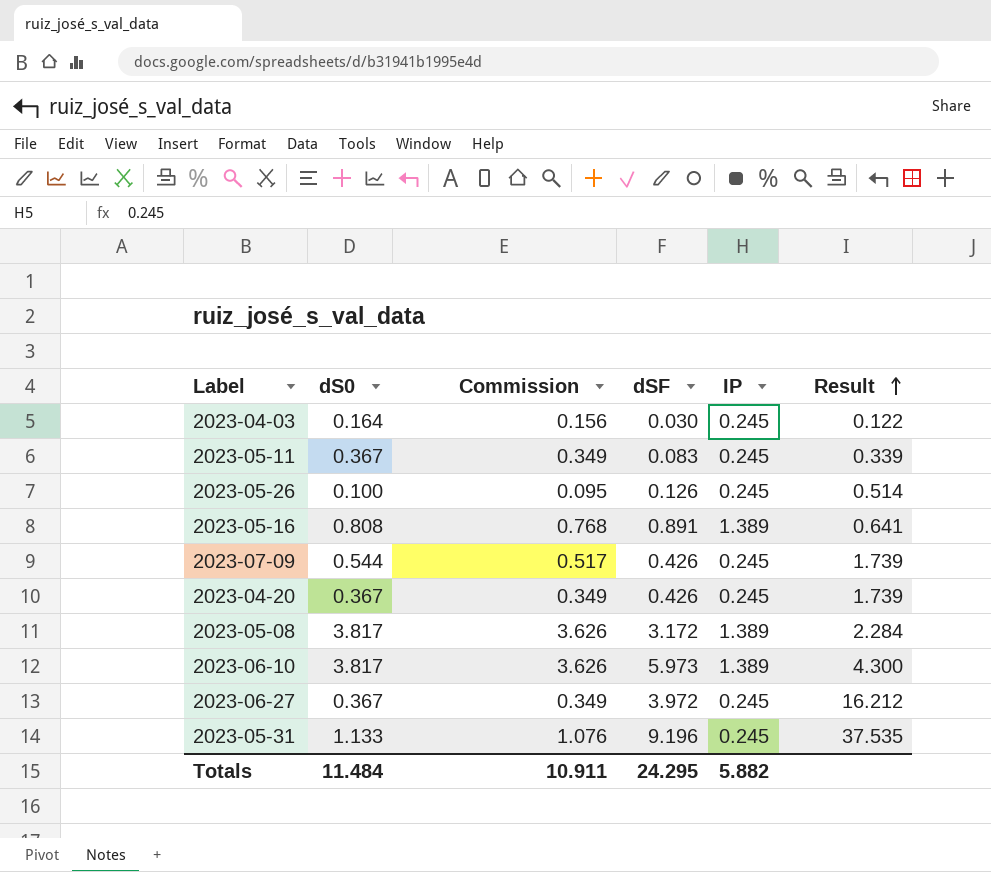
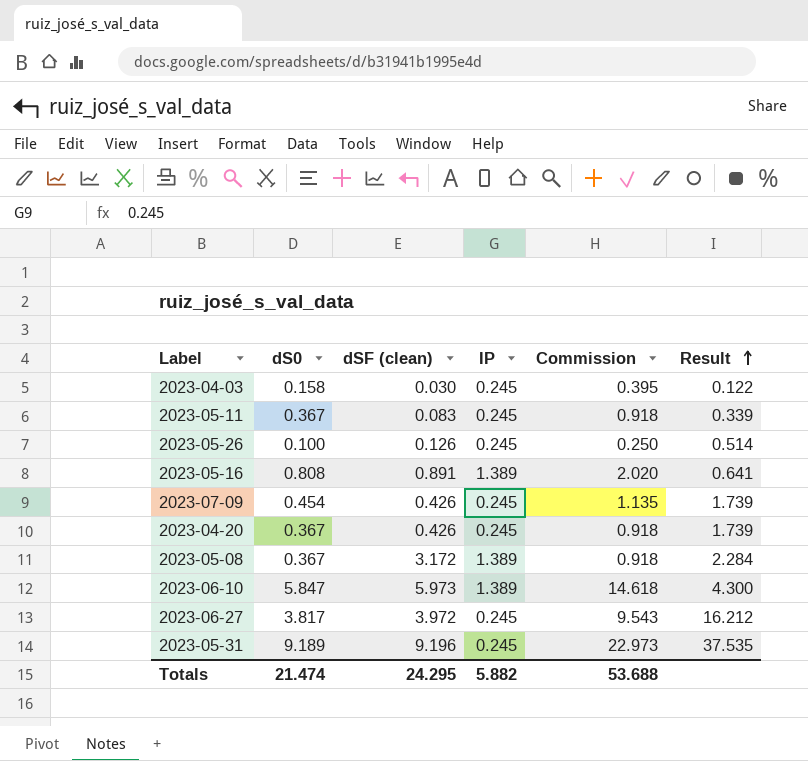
column name: dSF -> dSF (clean)
column Commission | formula: [dS0] * 0.95 -> [dS0] * 2.5
column Commission | position: 3 -> 5
2023-04-03 | dS0: 0.164 -> 0.158
2023-07-09 | dS0: 0.544 -> 0.454
2023-05-08 | dS0: 3.817 -> 0.367
2023-06-10 | dS0: 3.817 -> 5.847
2023-06-27 | dS0: 0.367 -> 3.817
2023-05-31 | dS0: 1.133 -> 9.189
Totals | dS0: 11.484 -> 21.474
Totals | Commission: 10.911 -> 53.688

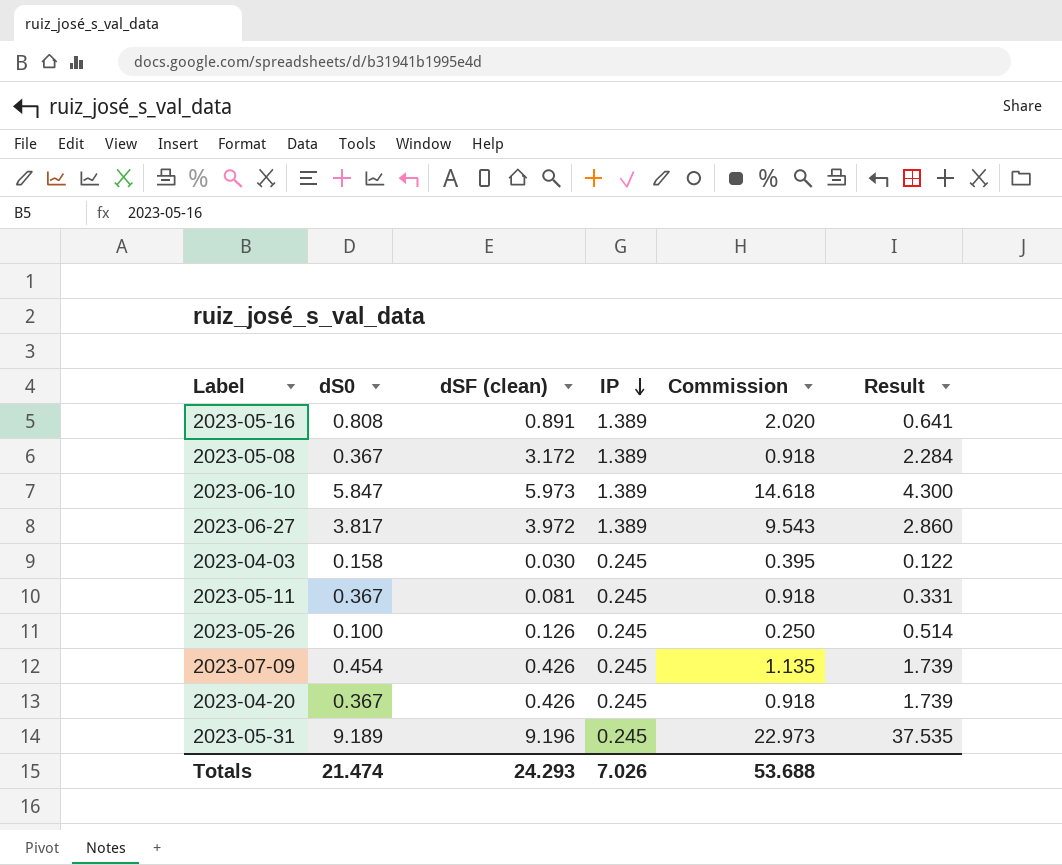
row order: Result ascending -> IP descending
2023-06-27 | IP: 0.245 -> 1.389
2023-06-27 | Result: 16.212 -> 2.860
2023-05-11 | dSF (clean): 0.083 -> 0.081
2023-05-11 | Result: 0.339 -> 0.331
Totals | dSF (clean): 24.295 -> 24.293
Totals | IP: 5.882 -> 7.026

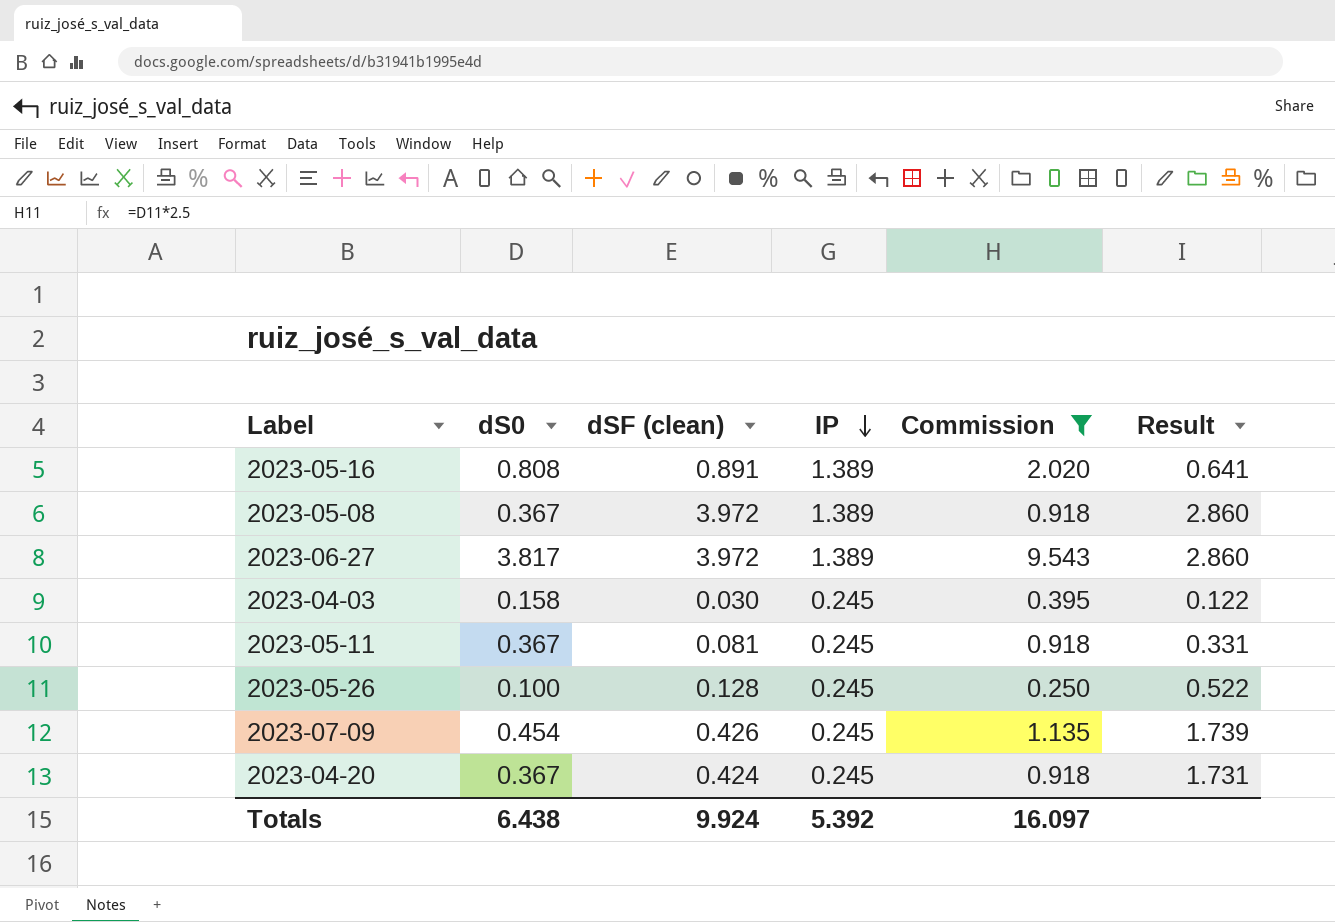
filter: none -> Commission <= 9.543
2023-05-08 | dSF (clean): 3.172 -> 3.972
2023-05-08 | Result: 2.284 -> 2.860
2023-05-26 | dSF (clean): 0.126 -> 0.128
2023-05-26 | Result: 0.514 -> 0.522
2023-04-20 | dSF (clean): 0.426 -> 0.424
2023-04-20 | Result: 1.739 -> 1.731
Totals | dS0: 21.474 -> 6.438
Totals | dSF (clean): 24.293 -> 9.924
Totals | IP: 7.026 -> 5.392
Totals | Commission: 53.688 -> 16.097

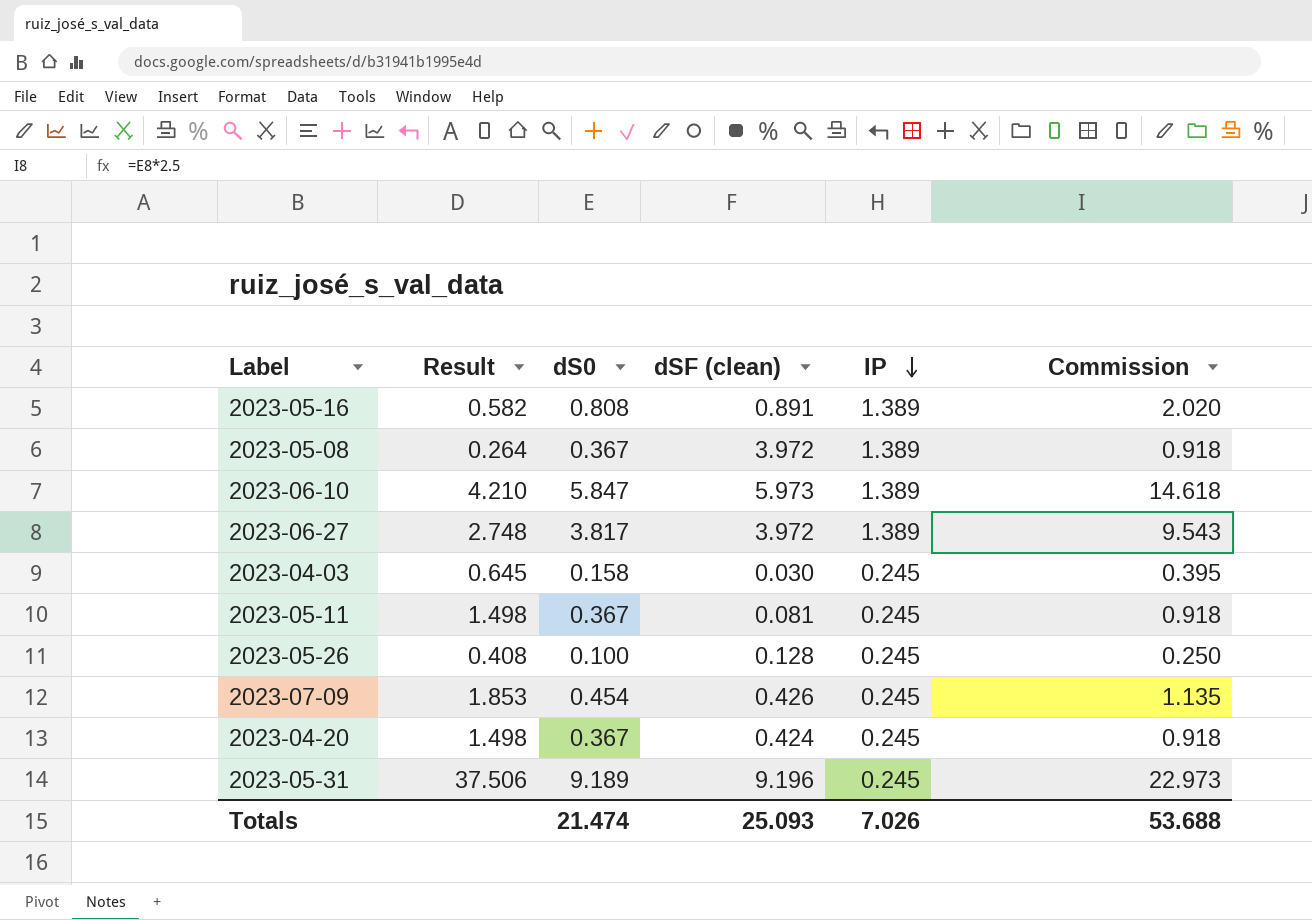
filter: Commission <= 9.543 -> none
column Result | formula: [dSF (clean)] / [IP] -> [dS0] / [IP]
column Result | position: 6 -> 2
Totals | dS0: 6.438 -> 21.474
Totals | dSF (clean): 9.924 -> 25.093
Totals | IP: 5.392 -> 7.026
Totals | Commission: 16.097 -> 53.688

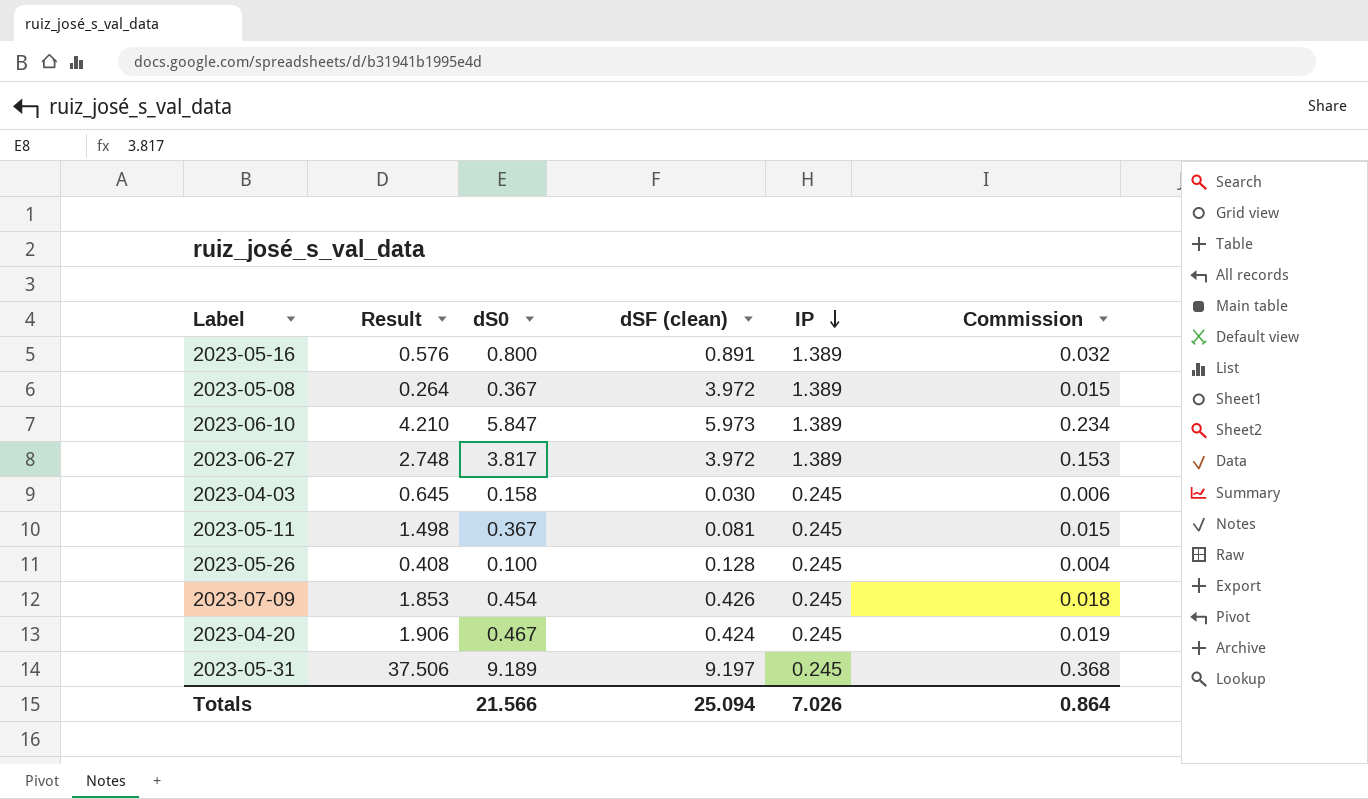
column Commission | formula: [dS0] * 2.5 -> [dS0] * 0.04
2023-05-16 | Result: 0.582 -> 0.576
2023-05-16 | dS0: 0.808 -> 0.800
2023-04-20 | Result: 1.498 -> 1.906
2023-04-20 | dS0: 0.367 -> 0.467
2023-05-31 | dSF (clean): 9.196 -> 9.197
Totals | dS0: 21.474 -> 21.566
Totals | dSF (clean): 25.093 -> 25.094
Totals | Commission: 53.688 -> 0.864

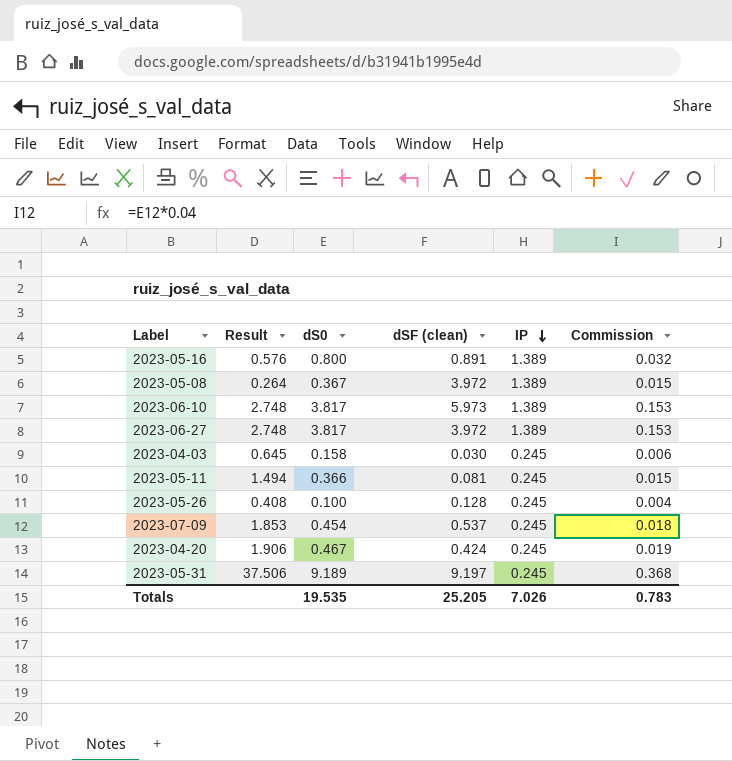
2023-06-10 | Result: 4.210 -> 2.748
2023-06-10 | dS0: 5.847 -> 3.817
2023-06-10 | Commission: 0.234 -> 0.153
2023-05-11 | Result: 1.498 -> 1.494
2023-05-11 | dS0: 0.367 -> 0.366
2023-07-09 | dSF (clean): 0.426 -> 0.537
Totals | dS0: 21.566 -> 19.535
Totals | dSF (clean): 25.094 -> 25.205
Totals | Commission: 0.864 -> 0.783

